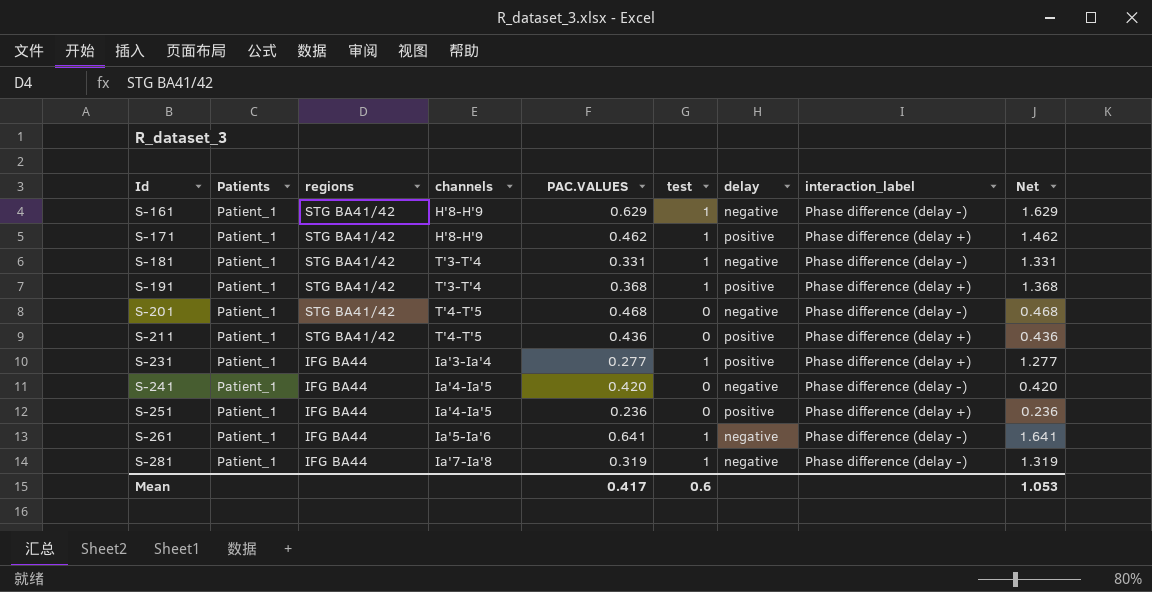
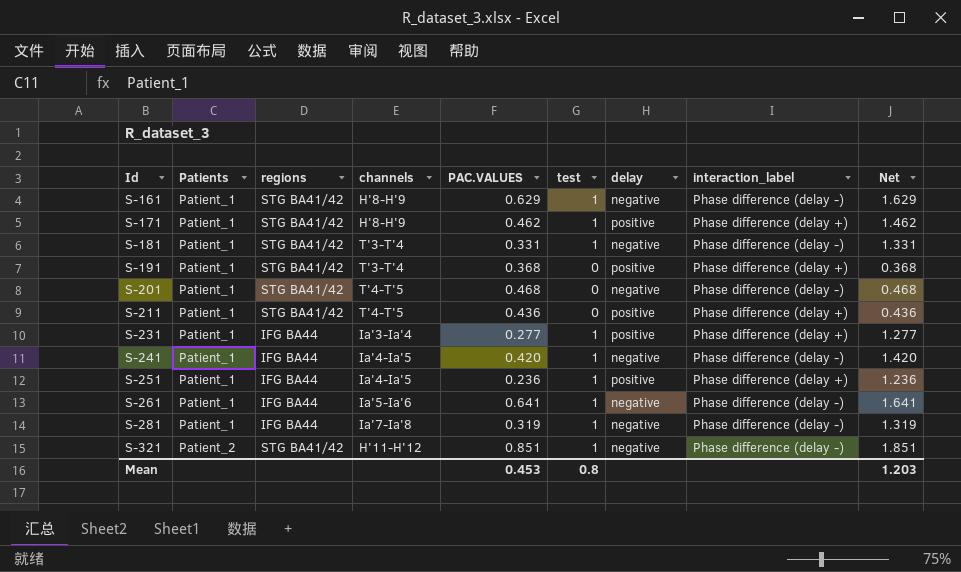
S-191 | test: 1 -> 0
S-191 | Net: 1.368 -> 0.368
S-241 | test: 0 -> 1
S-241 | Net: 0.420 -> 1.420
S-251 | test: 0 -> 1
S-251 | Net: 0.236 -> 1.236
row S-321: none -> Patient_2 | STG BA41/42 | H'11-H'12 | 0.851 | 1 | negative | Phase difference (delay -) | 1.851
Mean | PAC.VALUES: 0.417 -> 0.453
Mean | test: 0.6 -> 0.8
Mean | Net: 1.053 -> 1.203

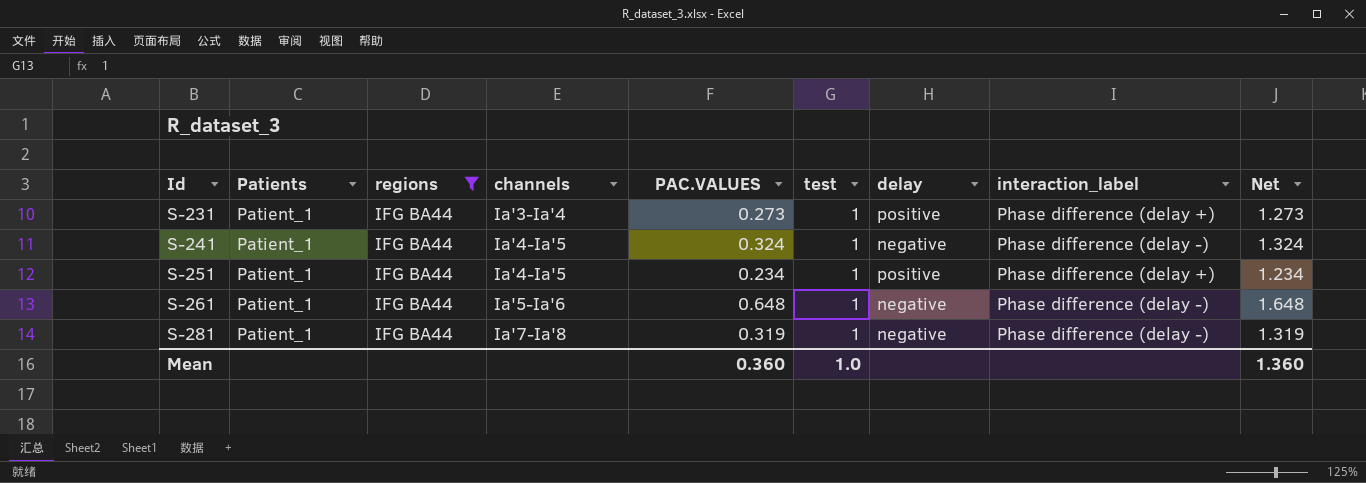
filter: none -> regions = IFG BA44
S-231 | PAC.VALUES: 0.277 -> 0.273
S-231 | Net: 1.277 -> 1.273
S-241 | PAC.VALUES: 0.420 -> 0.324
S-241 | Net: 1.420 -> 1.324
S-251 | PAC.VALUES: 0.236 -> 0.234
S-251 | Net: 1.236 -> 1.234
S-261 | PAC.VALUES: 0.641 -> 0.648
S-261 | Net: 1.641 -> 1.648
Mean | PAC.VALUES: 0.453 -> 0.360
Mean | test: 0.8 -> 1.0
Mean | Net: 1.203 -> 1.360

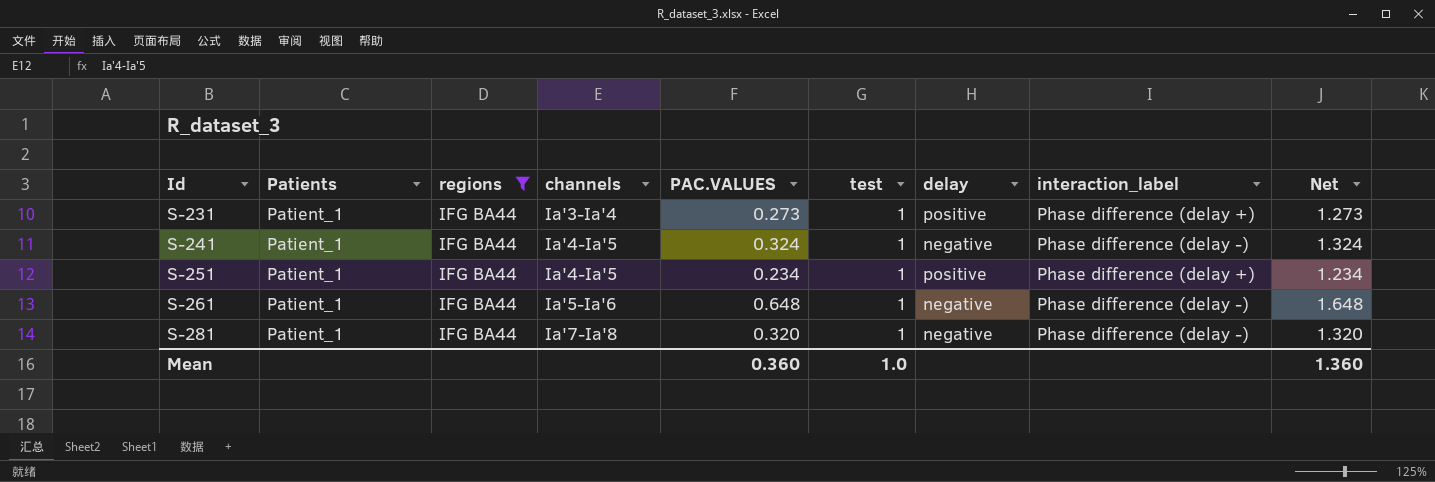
S-281 | PAC.VALUES: 0.319 -> 0.320
S-281 | Net: 1.319 -> 1.320

